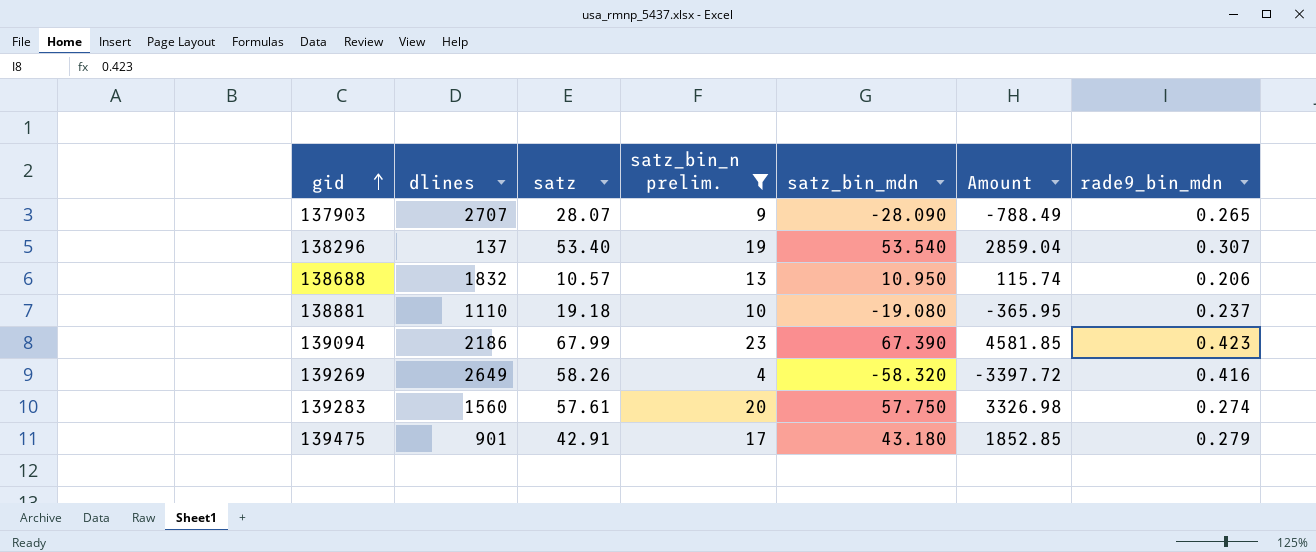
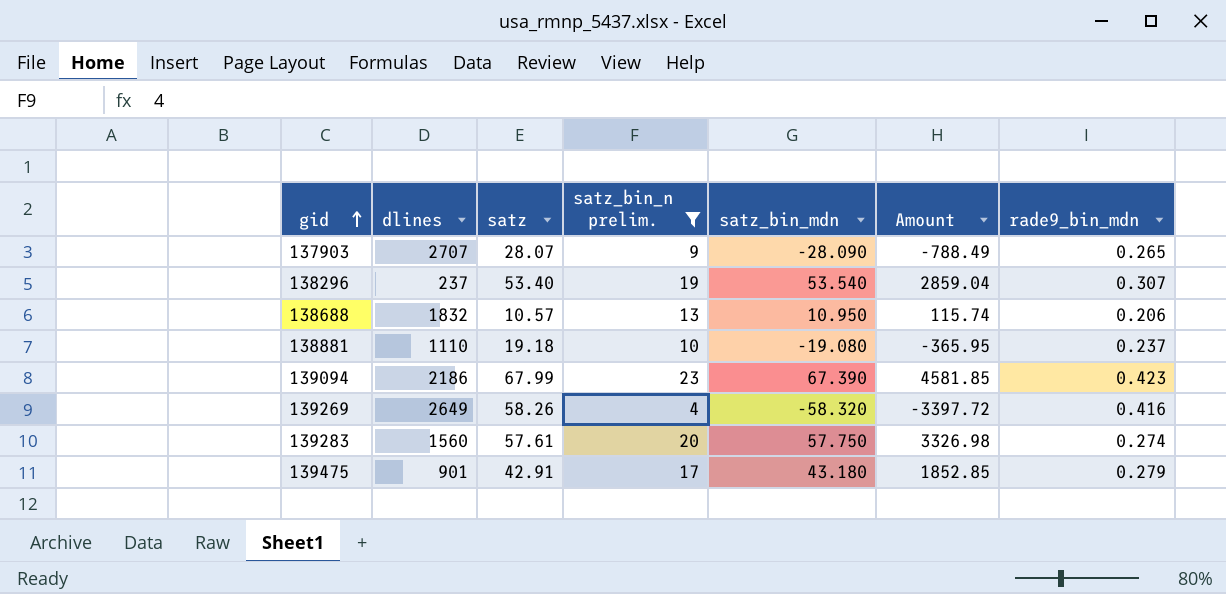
138296 | dlines: 137 -> 237

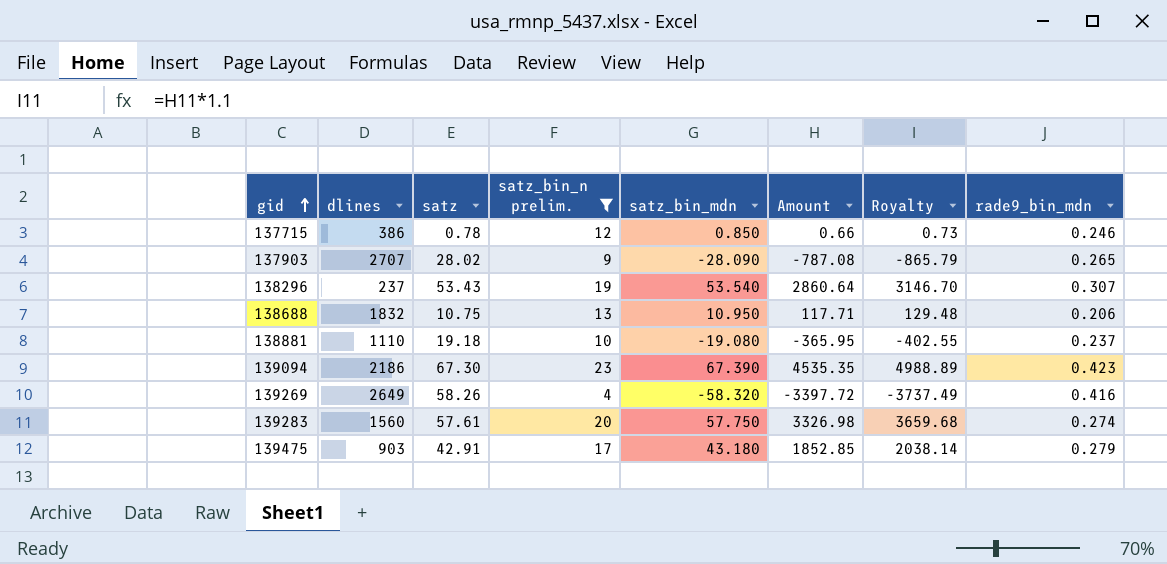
column Royalty | formula: none -> [Amount] * 1.1
row 137715: none -> 386 | 0.78 | 12 | 0.850 | 0.66 | 0.73 | 0.246
137903 | satz: 28.07 -> 28.02
137903 | Amount: -788.49 -> -787.08
138296 | satz: 53.40 -> 53.43
138296 | Amount: 2859.04 -> 2860.64
138688 | satz: 10.57 -> 10.75
138688 | Amount: 115.74 -> 117.71
139094 | satz: 67.99 -> 67.30
139094 | Amount: 4581.85 -> 4535.35
139475 | dlines: 901 -> 903

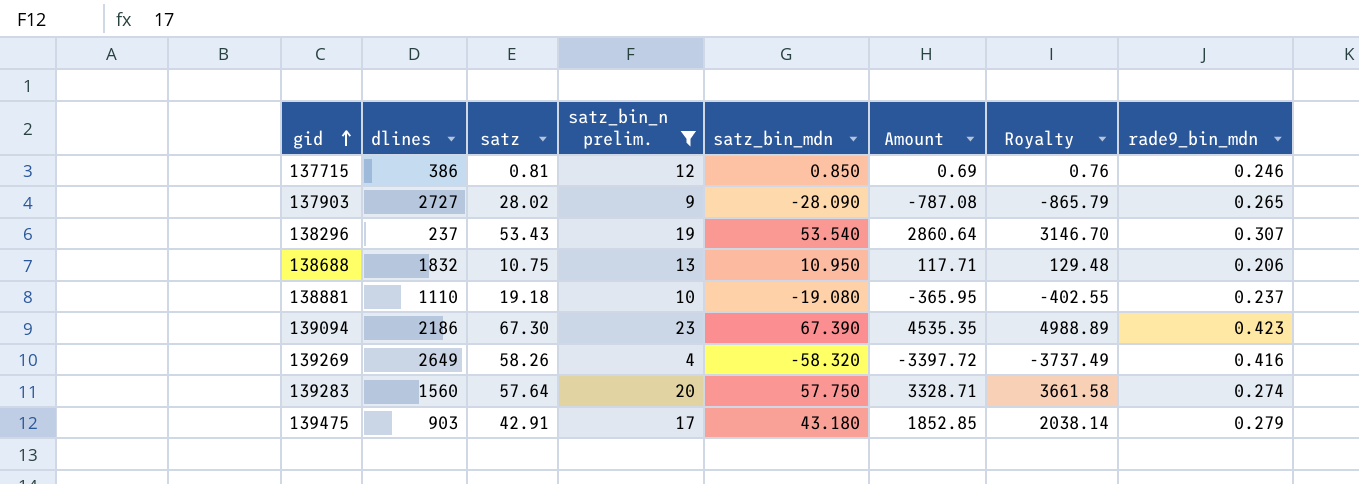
137715 | satz: 0.78 -> 0.81
137715 | Amount: 0.66 -> 0.69
137715 | Royalty: 0.73 -> 0.76
137903 | dlines: 2707 -> 2727
139283 | satz: 57.61 -> 57.64
139283 | Amount: 3326.98 -> 3328.71
139283 | Royalty: 3659.68 -> 3661.58

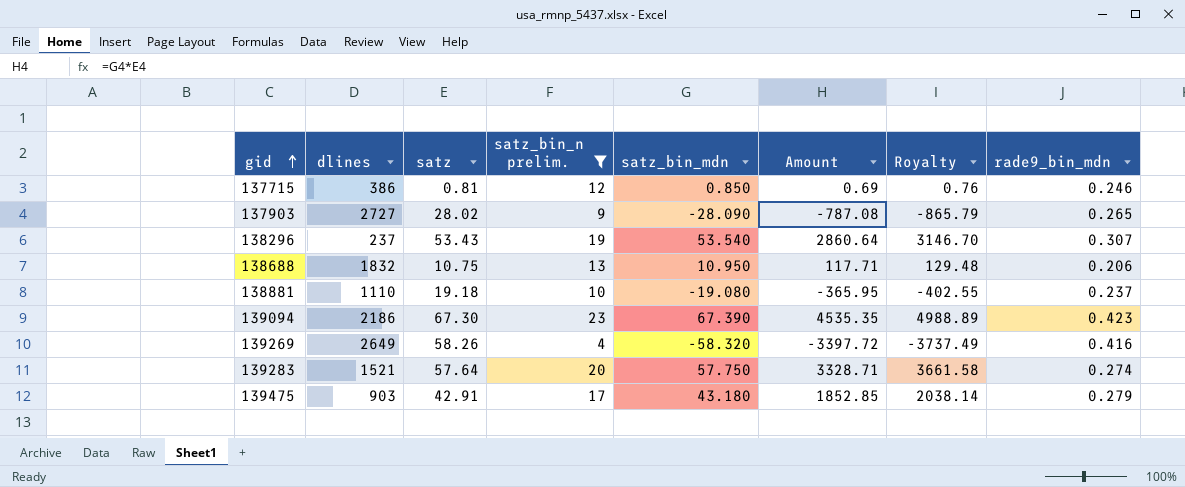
139283 | dlines: 1560 -> 1521

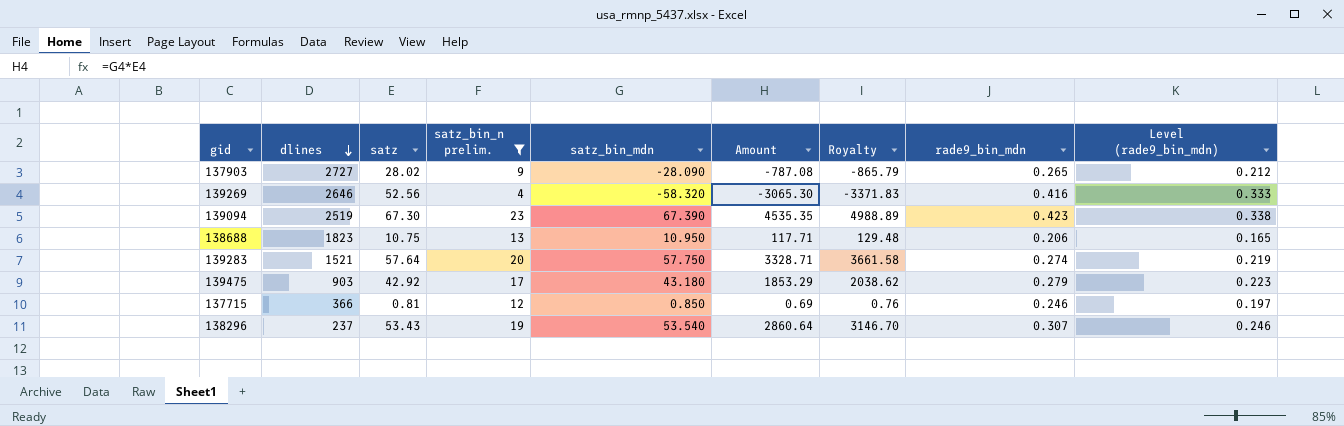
row order: gid ascending -> dlines descending
column Level (rade9_bin_mdn) | formula: none -> [rade9_bin_mdn] * 0.8
row 138881: 1110 | 19.18 | 10 | -19.080 | -365.95 | -402.55 | 0.237 -> none
139269 | dlines: 2649 -> 2646
139269 | satz: 58.26 -> 52.56
139269 | Amount: -3397.72 -> -3065.30
139269 | Royalty: -3737.49 -> -3371.83
139094 | dlines: 2186 -> 2519
138688 | dlines: 1832 -> 1823
139475 | satz: 42.91 -> 42.92
139475 | Amount: 1852.85 -> 1853.29
139475 | Royalty: 2038.14 -> 2038.62
137715 | dlines: 386 -> 366

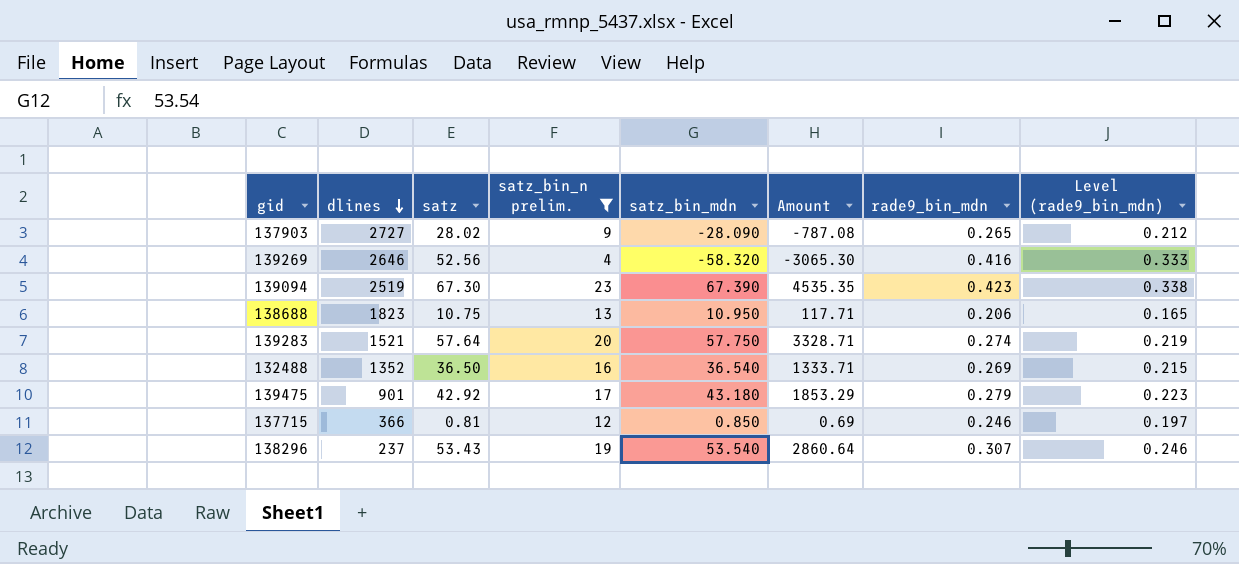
column Royalty | formula: [Amount] * 1.1 -> none
row 132488: none -> 1352 | 36.50 | 16 | 36.540 | 1333.71 | 0.269 | 0.215
139475 | dlines: 903 -> 901

